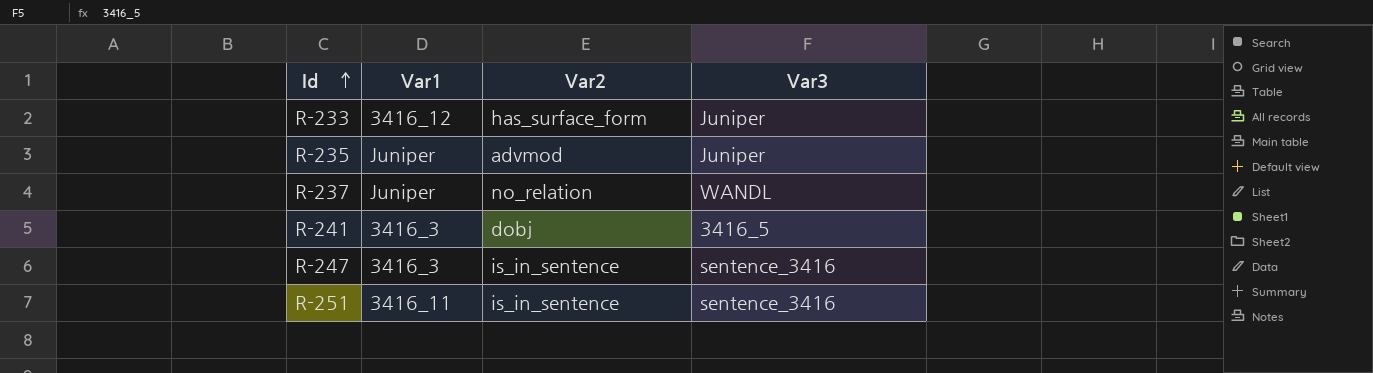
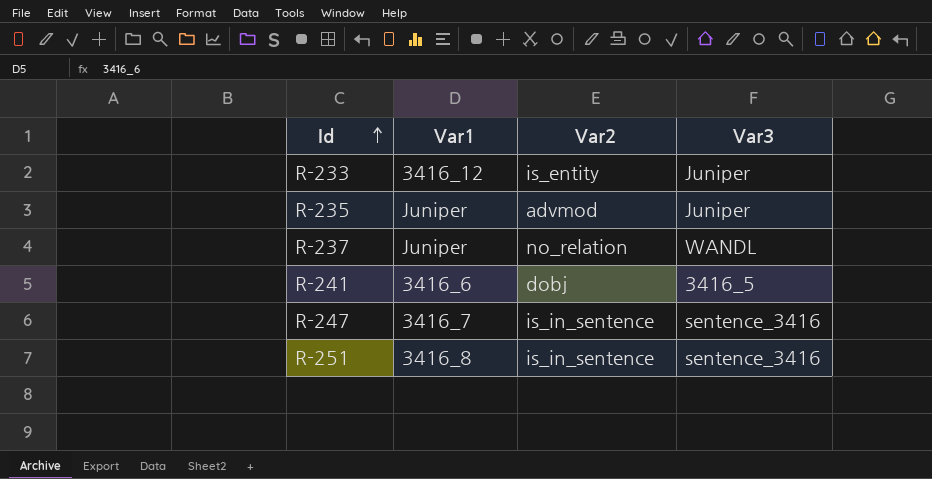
R-233 | Var2: has_surface_form -> is_entity
R-241 | Var1: 3416_3 -> 3416_6
R-247 | Var1: 3416_3 -> 3416_7
R-251 | Var1: 3416_11 -> 3416_8

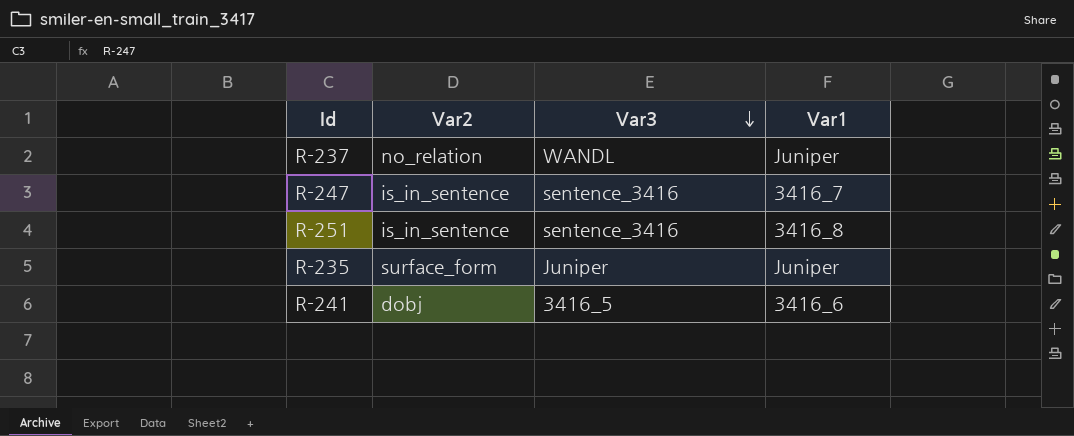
row order: Id ascending -> Var3 descending
column Var1 | position: 2 -> 4
row R-233: 3416_12 | is_entity | Juniper -> none
R-235 | Var2: advmod -> surface_form

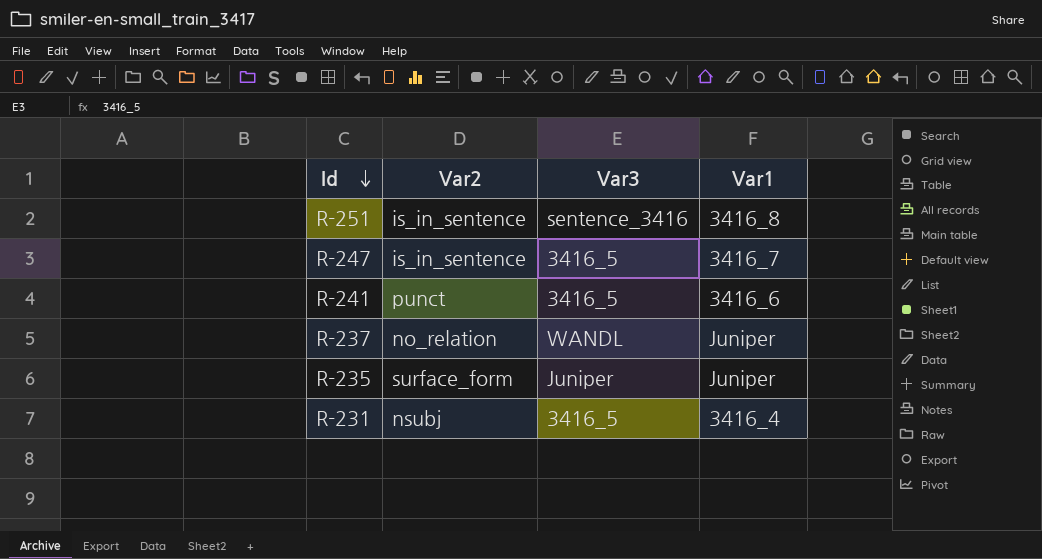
row order: Var3 descending -> Id descending
R-247 | Var3: sentence_3416 -> 3416_5
R-241 | Var2: dobj -> punct
row R-231: none -> nsubj | 3416_5 | 3416_4

